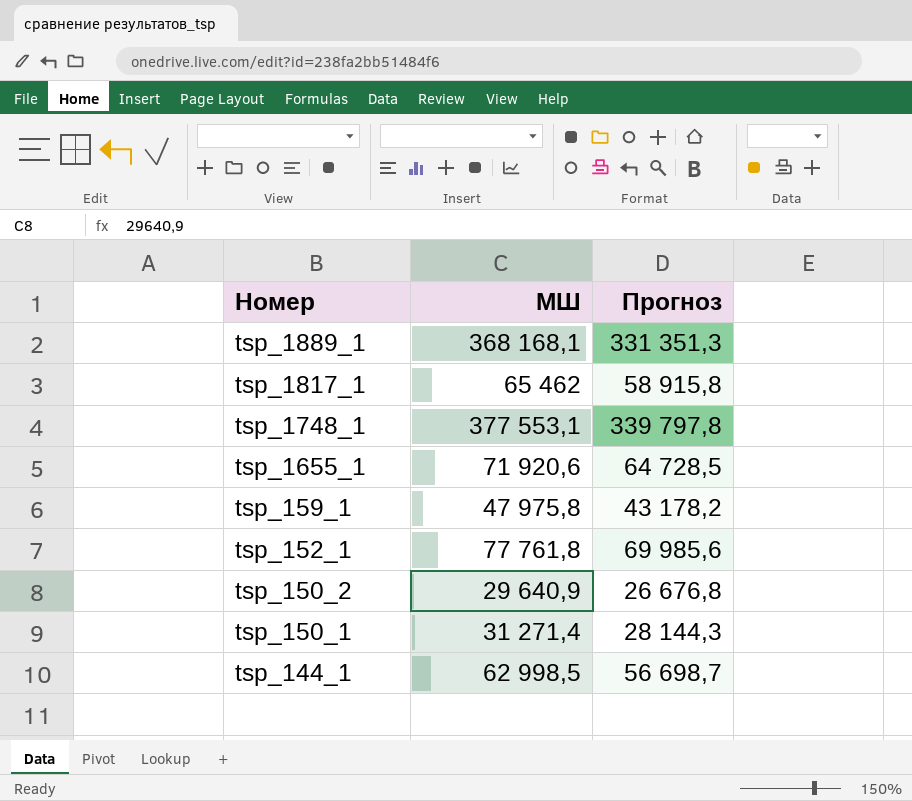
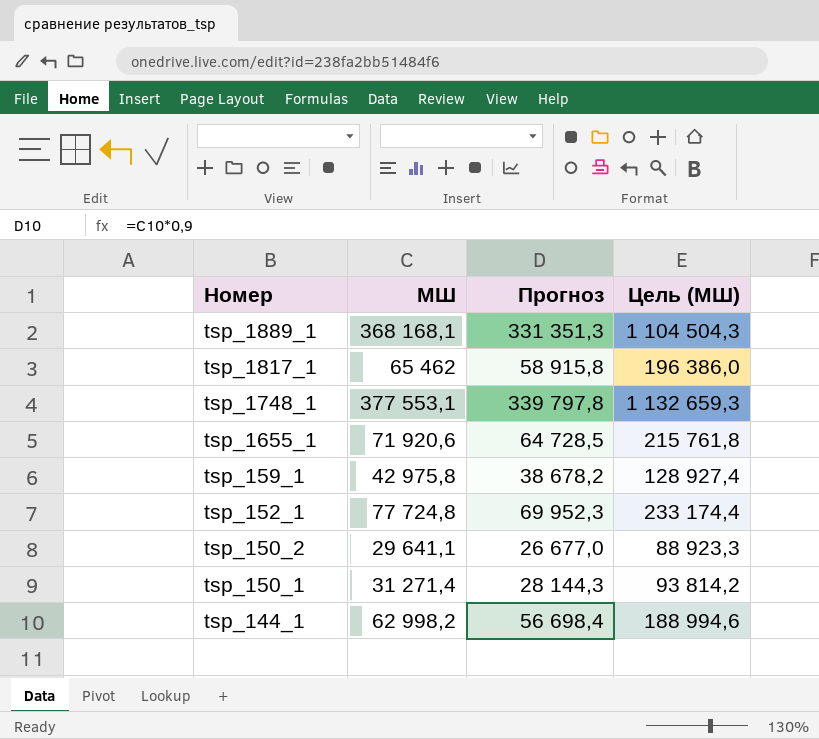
column Цель (МШ) | formula: none -> [МШ] * 3
tsp_159_1 | МШ: 47 975,8 -> 42 975,8
tsp_159_1 | Прогноз: 43 178,2 -> 38 678,2
tsp_152_1 | МШ: 77 761,8 -> 77 724,8
tsp_152_1 | Прогноз: 69 985,6 -> 69 952,3
tsp_150_2 | МШ: 29 640,9 -> 29 641,1
tsp_150_2 | Прогноз: 26 676,8 -> 26 677,0
tsp_144_1 | МШ: 62 998,5 -> 62 998,2
tsp_144_1 | Прогноз: 56 698,7 -> 56 698,4

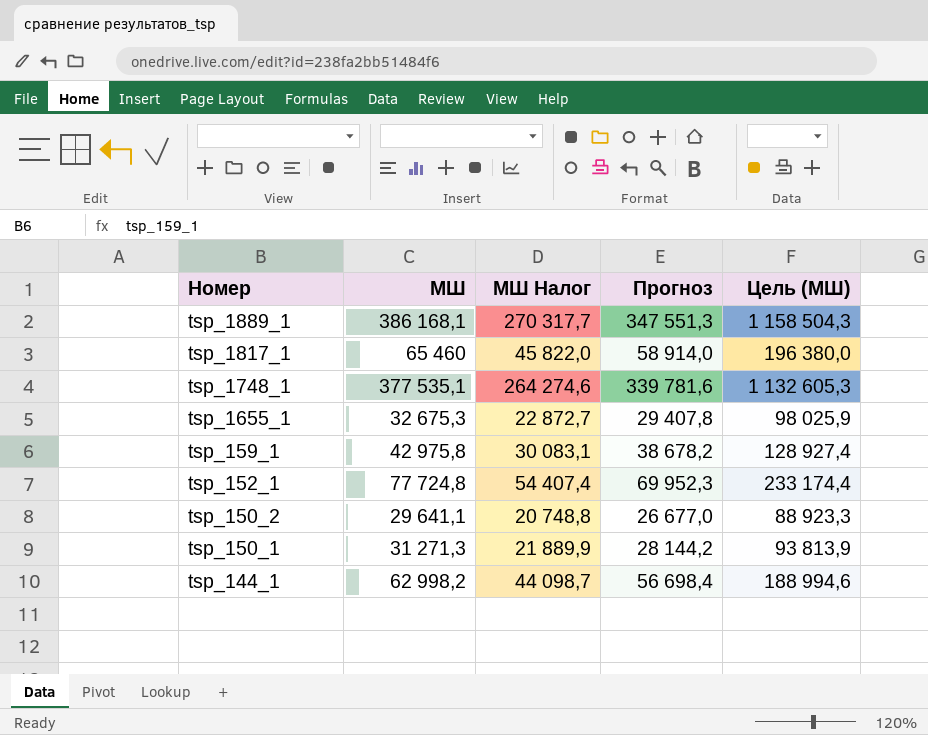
column МШ Налог | formula: none -> [МШ] * 0,7
tsp_1889_1 | МШ: 368 168,1 -> 386 168,1
tsp_1889_1 | Прогноз: 331 351,3 -> 347 551,3
tsp_1889_1 | Цель (МШ): 1 104 504,3 -> 1 158 504,3
tsp_1817_1 | МШ: 65 462 -> 65 460
tsp_1817_1 | Прогноз: 58 915,8 -> 58 914,0
tsp_1817_1 | Цель (МШ): 196 386,0 -> 196 380,0
tsp_1748_1 | МШ: 377 553,1 -> 377 535,1
tsp_1748_1 | Прогноз: 339 797,8 -> 339 781,6
tsp_1748_1 | Цель (МШ): 1 132 659,3 -> 1 132 605,3
tsp_1655_1 | МШ: 71 920,6 -> 32 675,3
tsp_1655_1 | Прогноз: 64 728,5 -> 29 407,8
tsp_1655_1 | Цель (МШ): 215 761,8 -> 98 025,9
tsp_150_1 | МШ: 31 271,4 -> 31 271,3
tsp_150_1 | Прогноз: 28 144,3 -> 28 144,2
tsp_150_1 | Цель (МШ): 93 814,2 -> 93 813,9

